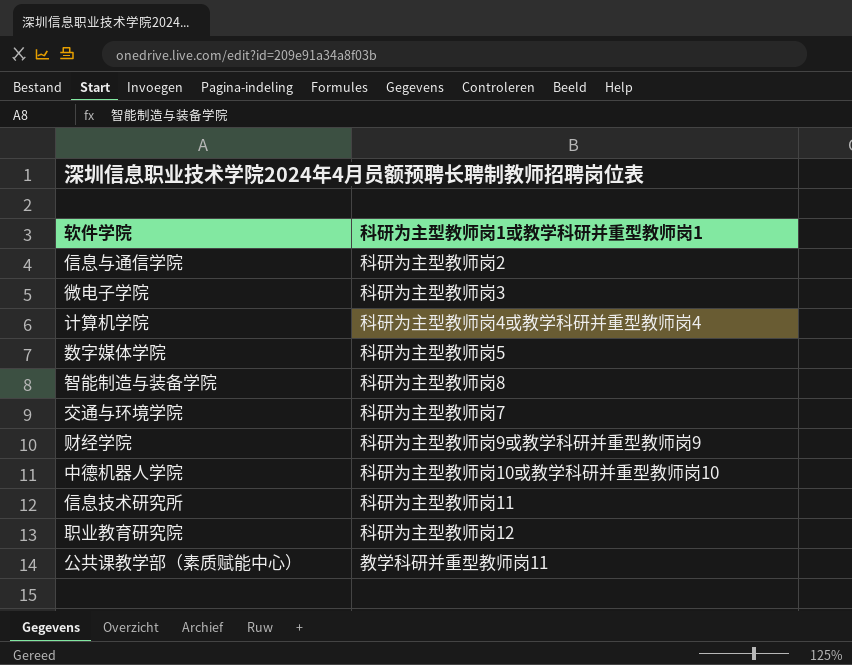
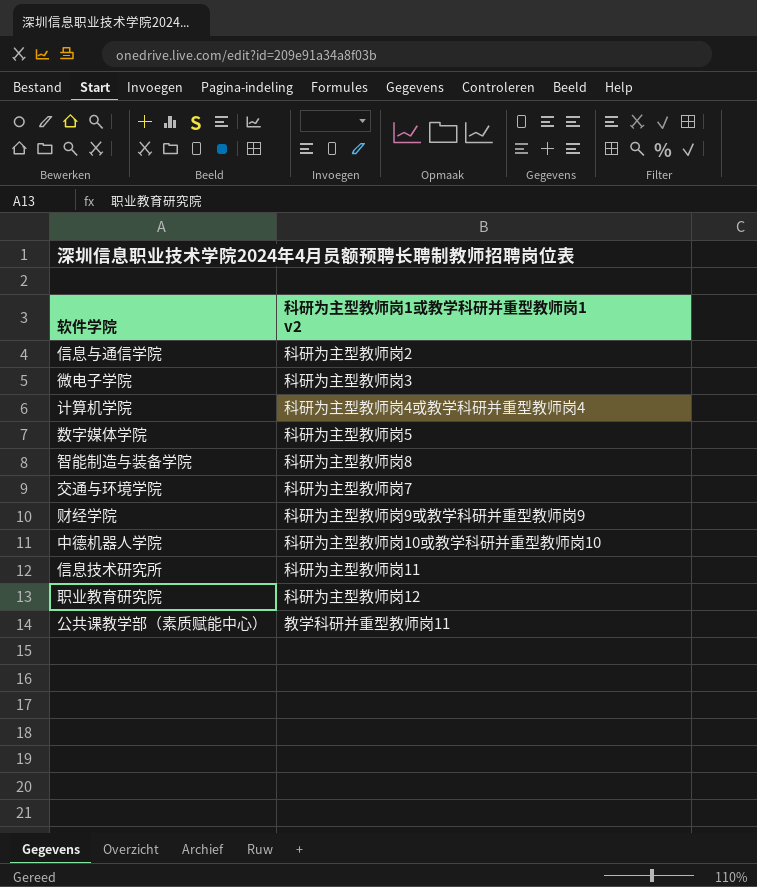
column name: 科研为主型教师岗1或教学科研并重型教师岗1 -> 科研为主型教师岗1或教学科研并重型教师岗1 v2

